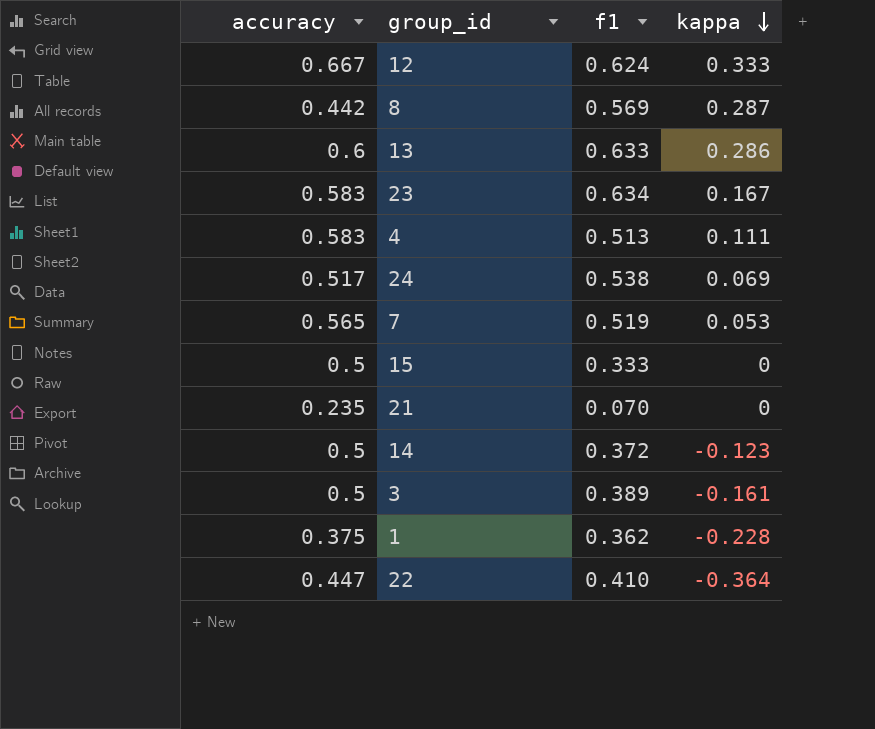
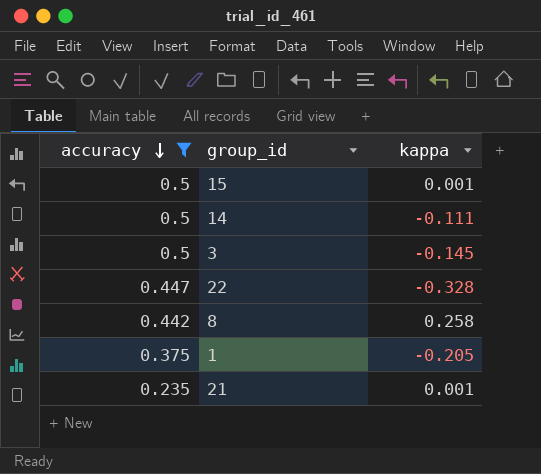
filter: none -> accuracy <= 0.5
row order: kappa descending -> accuracy descending
column f1 | position: 3 -> none
15 | kappa: 0 -> 0.001
14 | kappa: -0.123 -> -0.111
3 | kappa: -0.161 -> -0.145
22 | kappa: -0.364 -> -0.328
8 | kappa: 0.287 -> 0.258
1 | kappa: -0.228 -> -0.205
21 | kappa: 0 -> 0.001

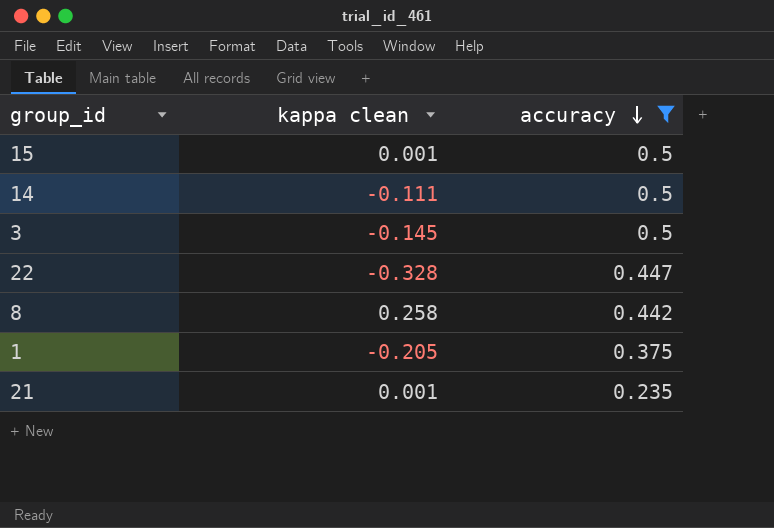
column name: kappa -> kappa clean
column accuracy | position: 1 -> 3

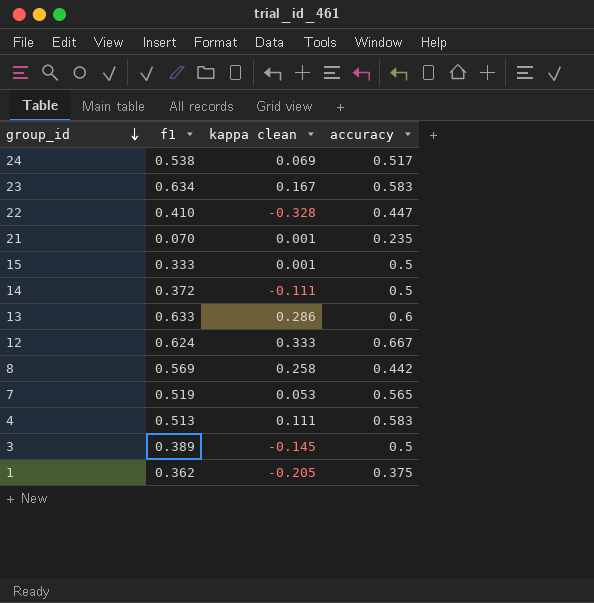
filter: accuracy <= 0.5 -> none
row order: accuracy descending -> group_id descending
column f1 | position: none -> 2

